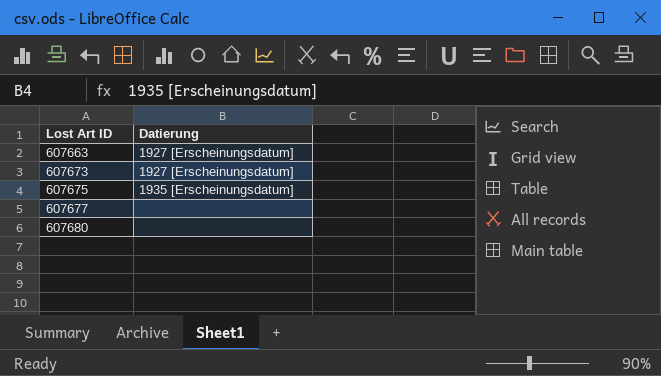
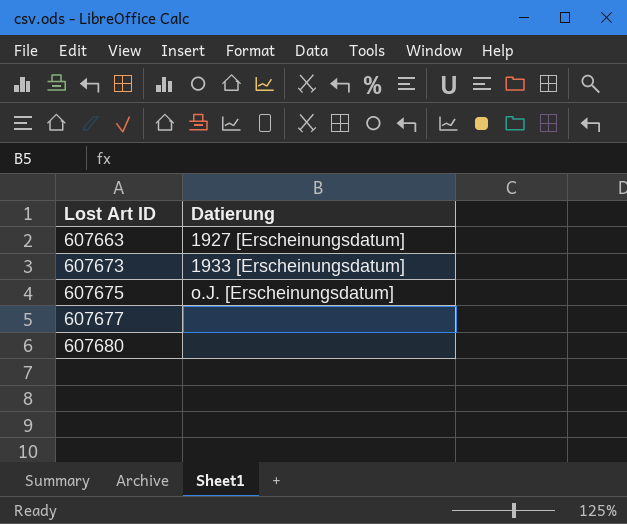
607673 | Datierung: 1927 [Erscheinungsdatum] -> 1933 [Erscheinungsdatum]
607675 | Datierung: 1935 [Erscheinungsdatum] -> o.J. [Erscheinungsdatum]

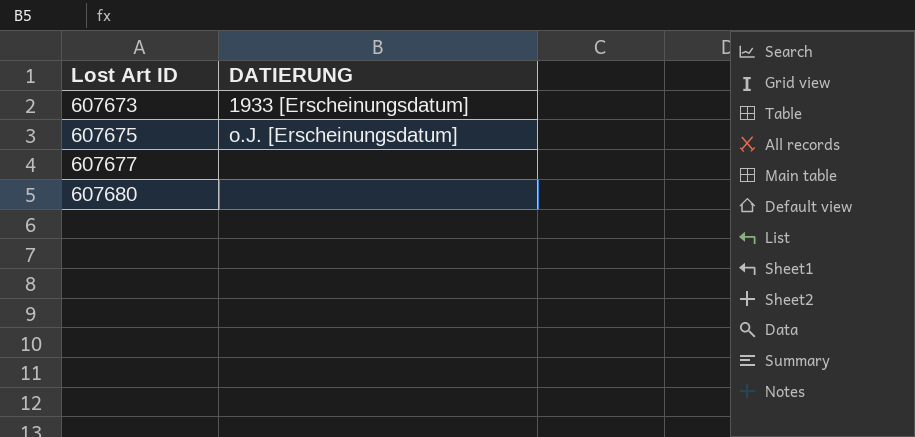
column name: Datierung -> DATIERUNG
row 607663: 1927 [Erscheinungsdatum] -> none

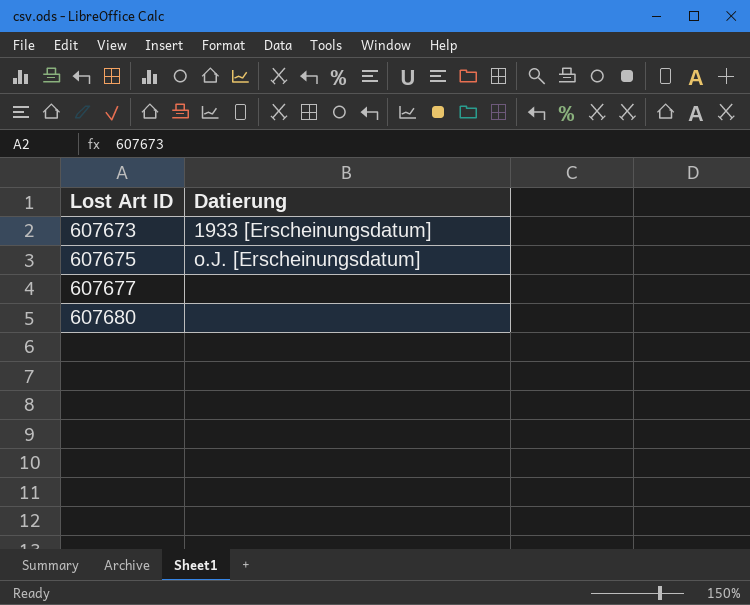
column name: DATIERUNG -> Datierung

